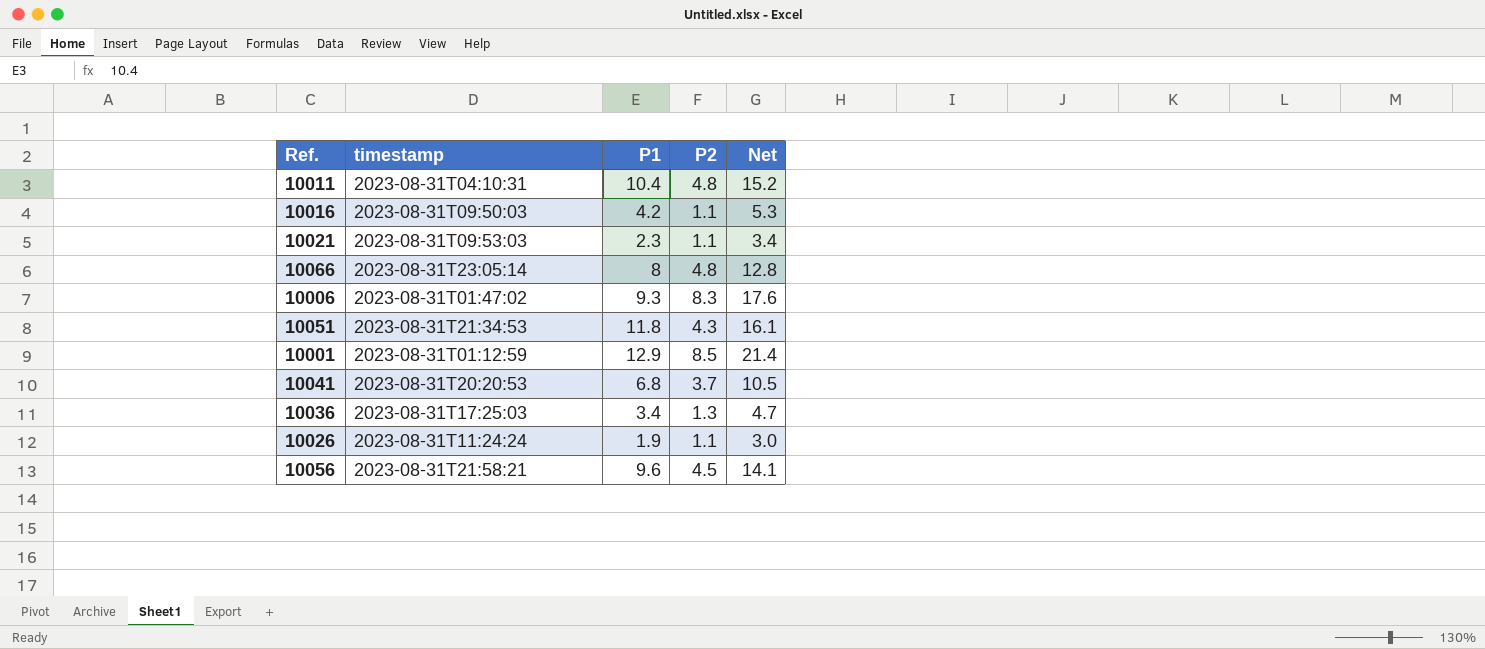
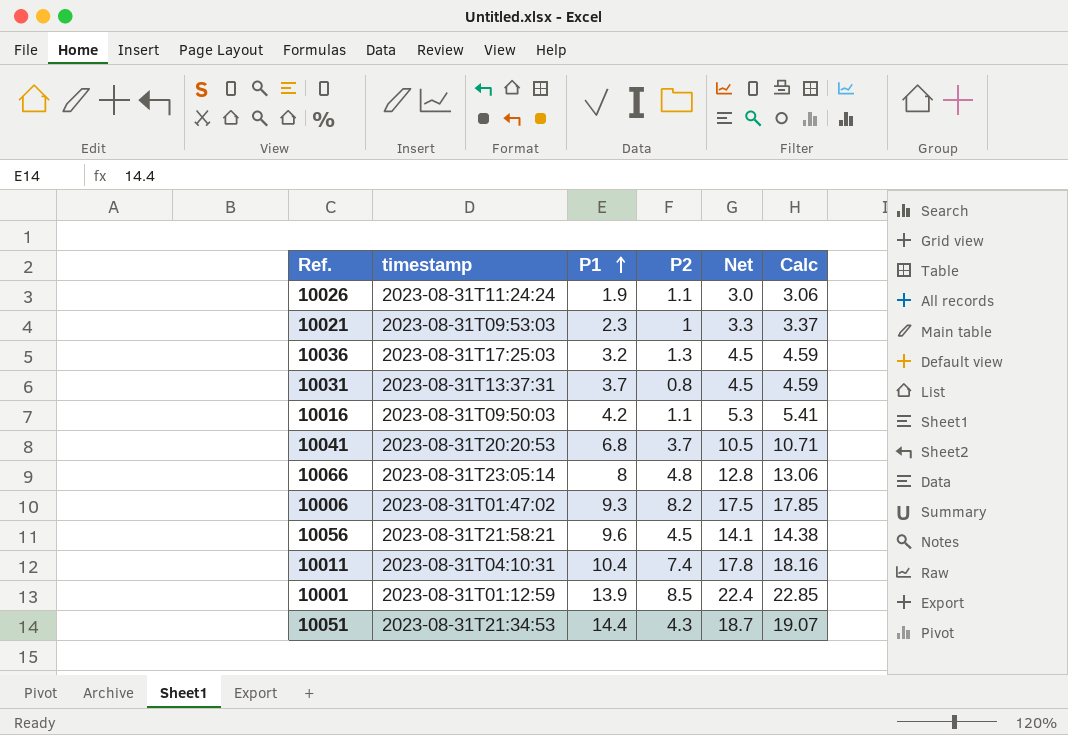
row order: none -> P1 ascending
column Calc | formula: none -> [Net] * 1.02
10021 | P2: 1.1 -> 1
10021 | Net: 3.4 -> 3.3
10036 | P1: 3.4 -> 3.2
10036 | Net: 4.7 -> 4.5
row 10031: none -> 2023-08-31T13:37:31 | 3.7 | 0.8 | 4.5 | 4.59
10006 | P2: 8.3 -> 8.2
10006 | Net: 17.6 -> 17.5
10011 | P2: 4.8 -> 7.4
10011 | Net: 15.2 -> 17.8
10001 | P1: 12.9 -> 13.9
10001 | Net: 21.4 -> 22.4
10051 | P1: 11.8 -> 14.4
10051 | Net: 16.1 -> 18.7

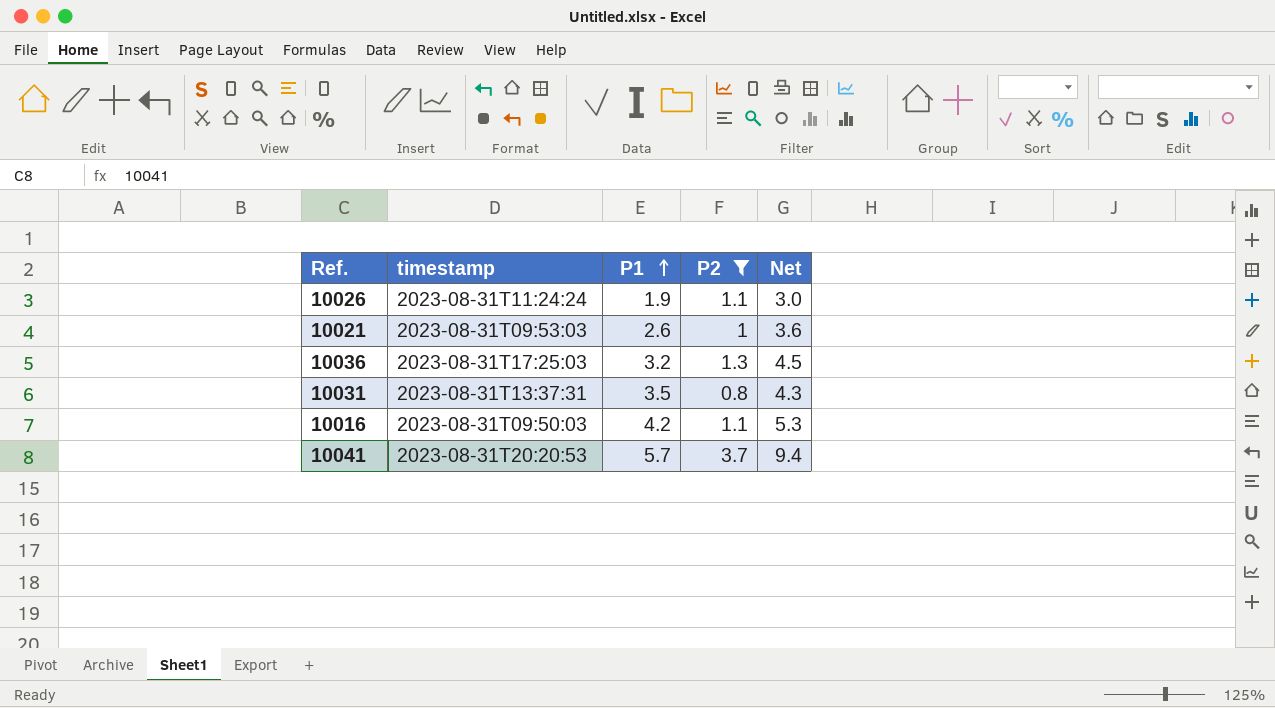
filter: none -> P2 <= 3.7
column Calc | formula: [Net] * 1.02 -> none
10021 | P1: 2.3 -> 2.6
10021 | Net: 3.3 -> 3.6
10031 | P1: 3.7 -> 3.5
10031 | Net: 4.5 -> 4.3
10041 | P1: 6.8 -> 5.7
10041 | Net: 10.5 -> 9.4

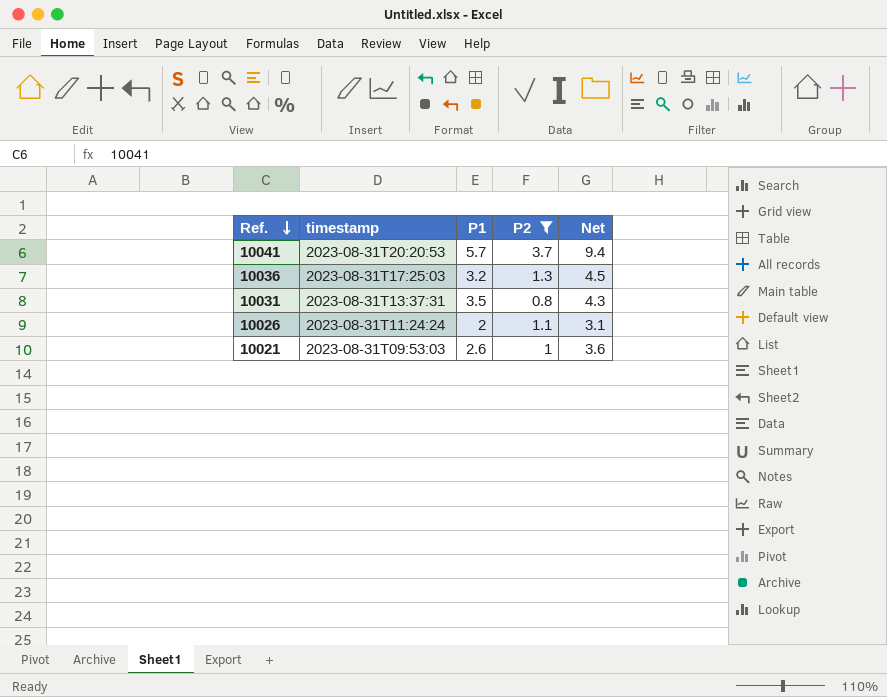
row order: P1 ascending -> Ref. descending
row 10016: 2023-08-31T09:50:03 | 4.2 | 1.1 | 5.3 -> none
10026 | P1: 1.9 -> 2
10026 | Net: 3.0 -> 3.1

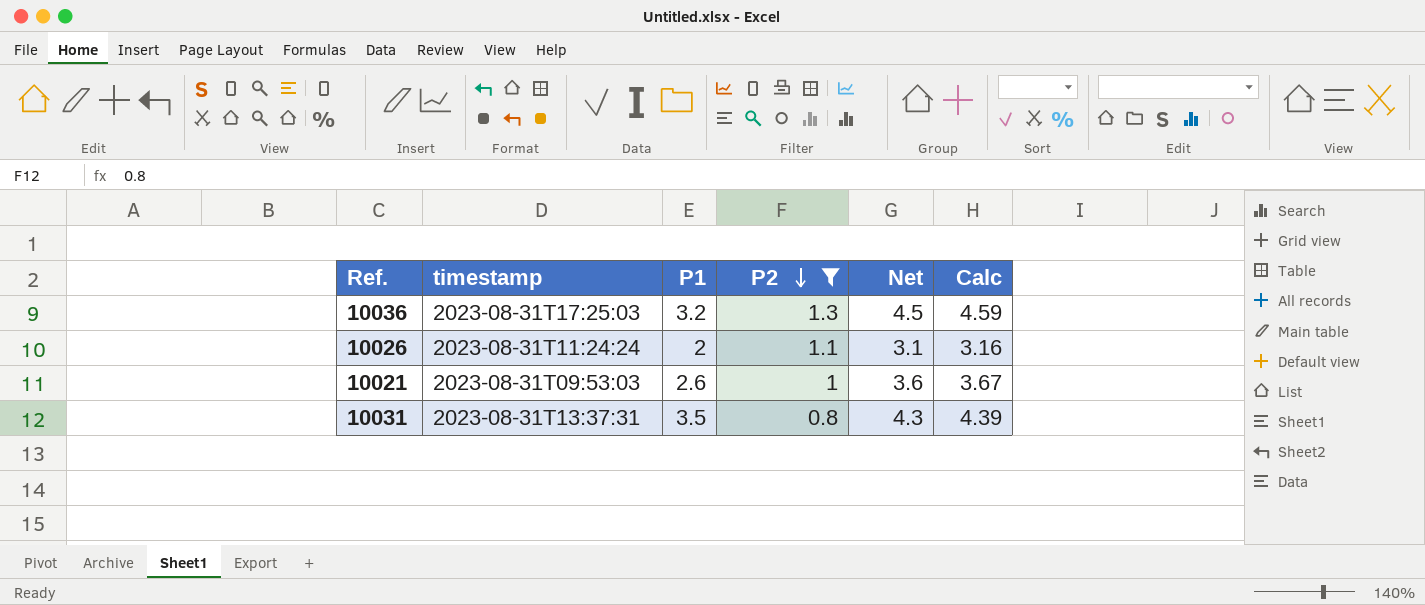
row order: Ref. descending -> P2 descending
column Calc | formula: none -> [Net] * 1.02
row 10041: 2023-08-31T20:20:53 | 5.7 | 3.7 | 9.4 -> none

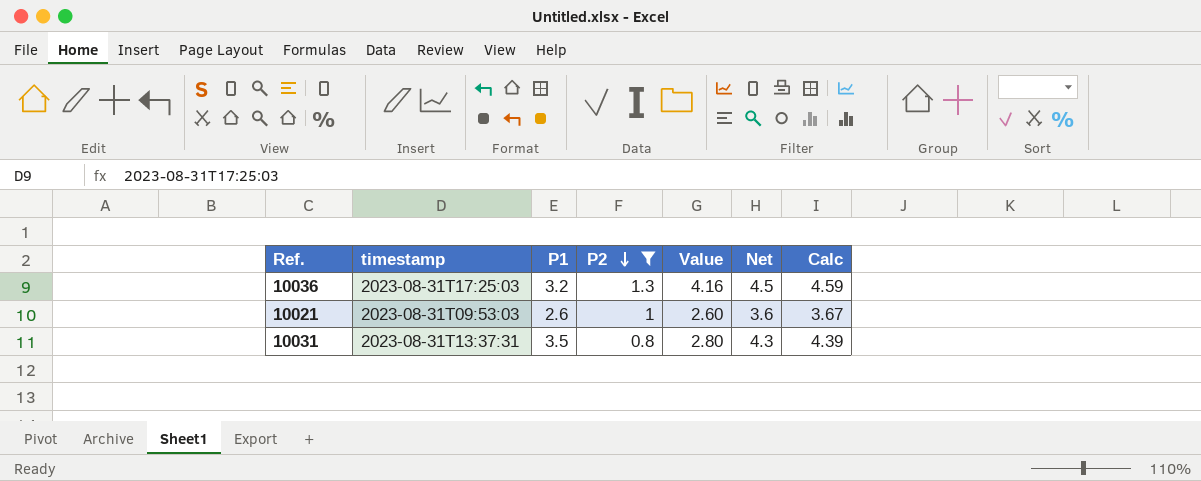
column Value | formula: none -> [P1] * [P2]
row 10026: 2023-08-31T11:24:24 | 2 | 1.1 | 3.1 | 3.16 -> none

